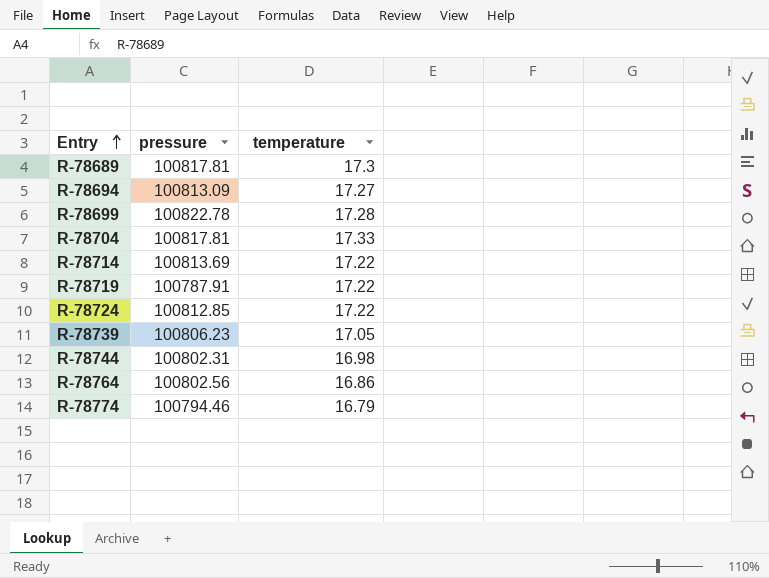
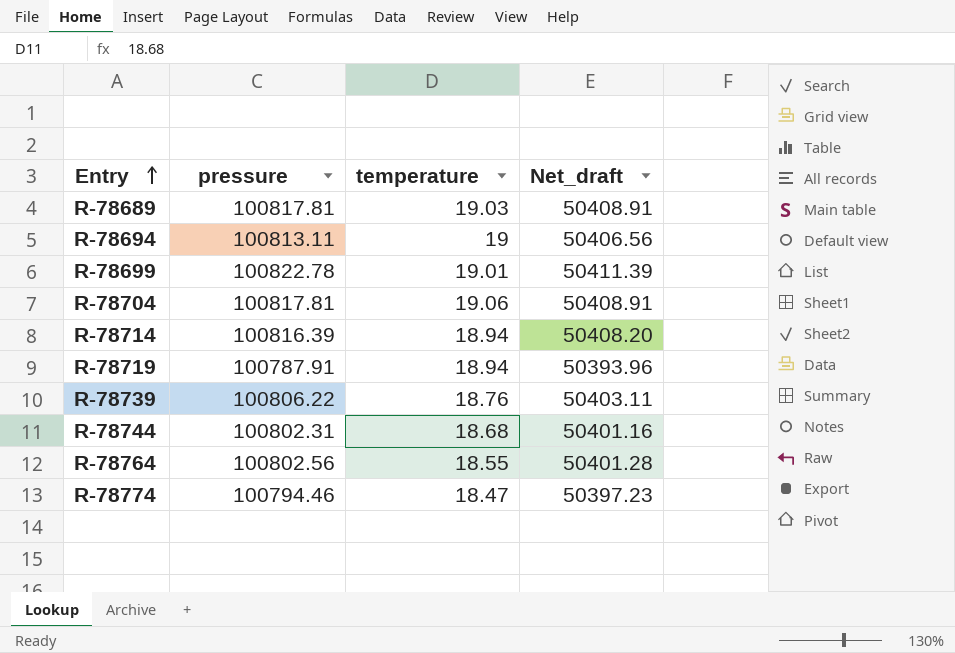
column Net_draft | formula: none -> [pressure] * 0.5
row R-78724: 100812.85 | 17.22 -> none
R-78689 | temperature: 17.3 -> 19.03
R-78694 | pressure: 100813.09 -> 100813.11
R-78694 | temperature: 17.27 -> 19
R-78699 | temperature: 17.28 -> 19.01
R-78704 | temperature: 17.33 -> 19.06
R-78714 | pressure: 100813.69 -> 100816.39
R-78714 | temperature: 17.22 -> 18.94
R-78719 | temperature: 17.22 -> 18.94
R-78739 | pressure: 100806.23 -> 100806.22
R-78739 | temperature: 17.05 -> 18.76
R-78744 | temperature: 16.98 -> 18.68
R-78764 | temperature: 16.86 -> 18.55
R-78774 | temperature: 16.79 -> 18.47

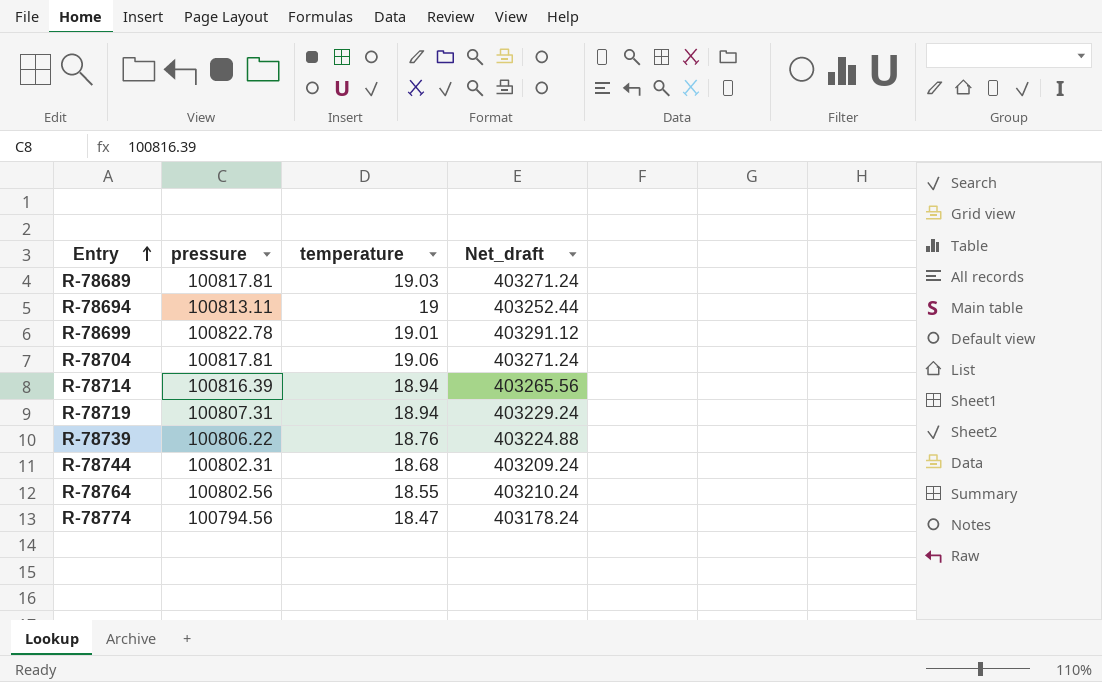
column Net_draft | formula: [pressure] * 0.5 -> [pressure] * 4
R-78719 | pressure: 100787.91 -> 100807.31
R-78774 | pressure: 100794.46 -> 100794.56

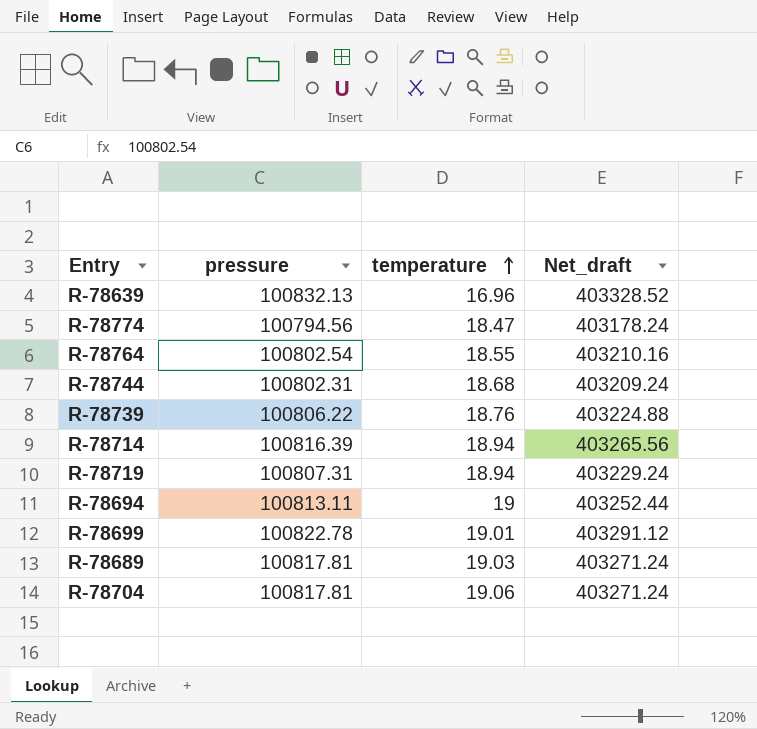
row order: Entry ascending -> temperature ascending
row R-78639: none -> 100832.13 | 16.96 | 403328.52
R-78764 | pressure: 100802.56 -> 100802.54
R-78764 | Net_draft: 403210.24 -> 403210.16

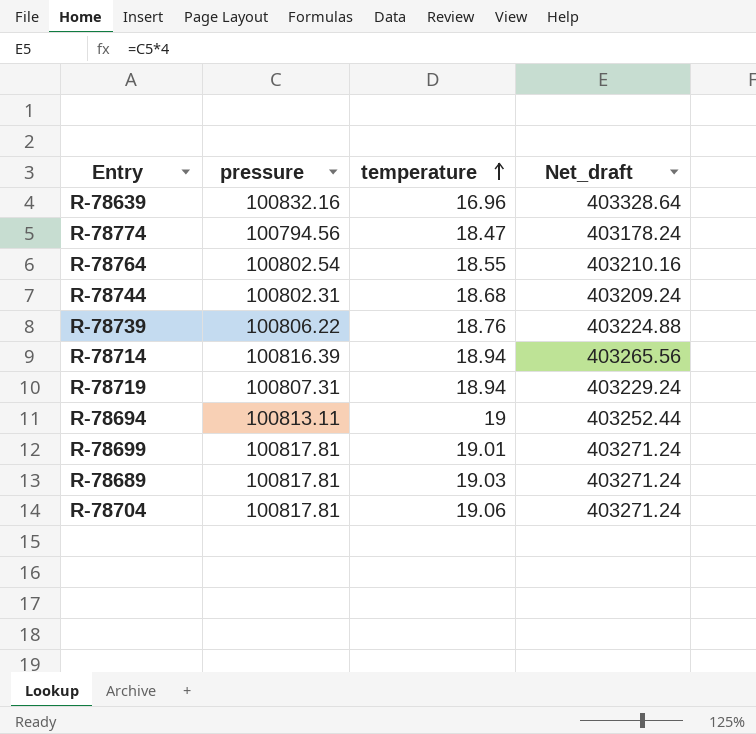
R-78639 | pressure: 100832.13 -> 100832.16
R-78639 | Net_draft: 403328.52 -> 403328.64
R-78699 | pressure: 100822.78 -> 100817.81
R-78699 | Net_draft: 403291.12 -> 403271.24

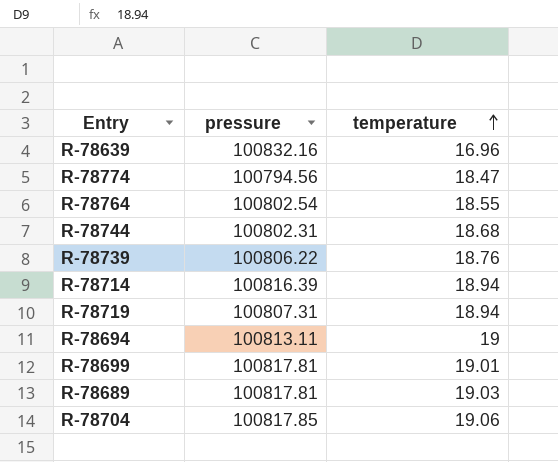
column Net_draft | formula: [pressure] * 4 -> none
R-78704 | pressure: 100817.81 -> 100817.85

